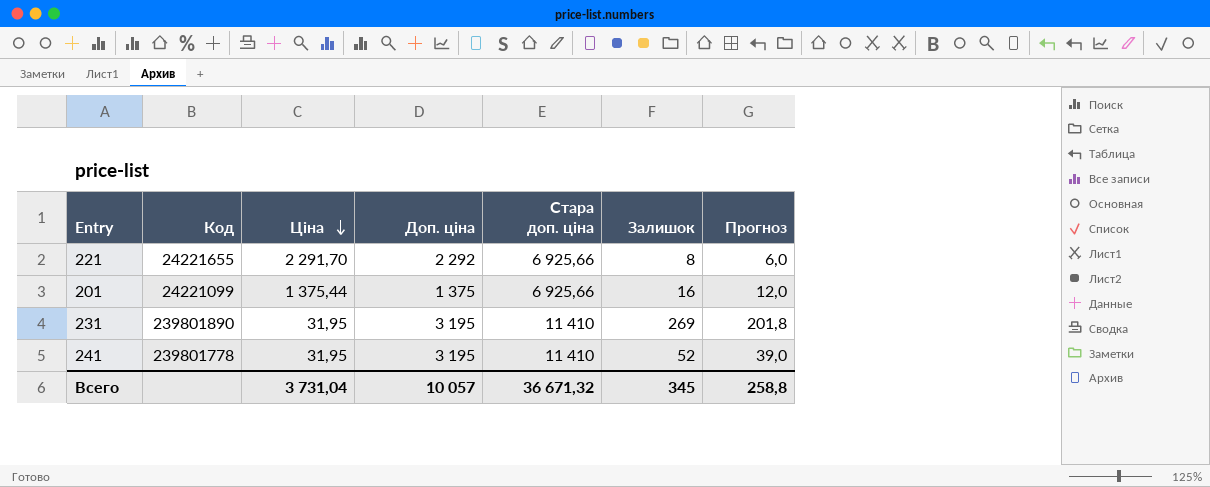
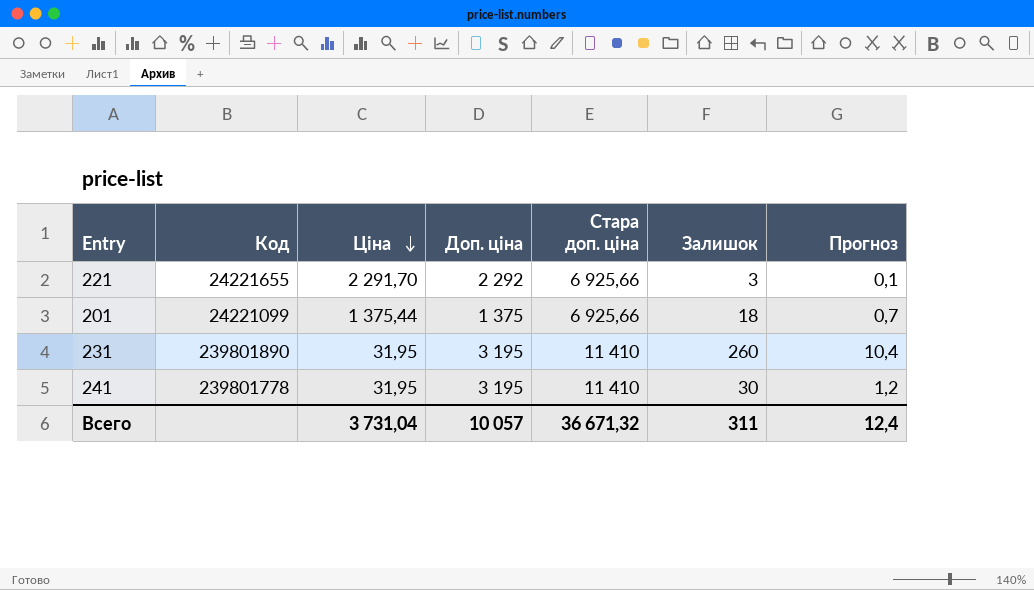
column Прогноз | formula: [Залишок] * 0,75 -> [Залишок] * 0,04
221 | Залишок: 8 -> 3
201 | Залишок: 16 -> 18
231 | Залишок: 269 -> 260
241 | Залишок: 52 -> 30
Всего | Залишок: 345 -> 311
Всего | Прогноз: 258,8 -> 12,4

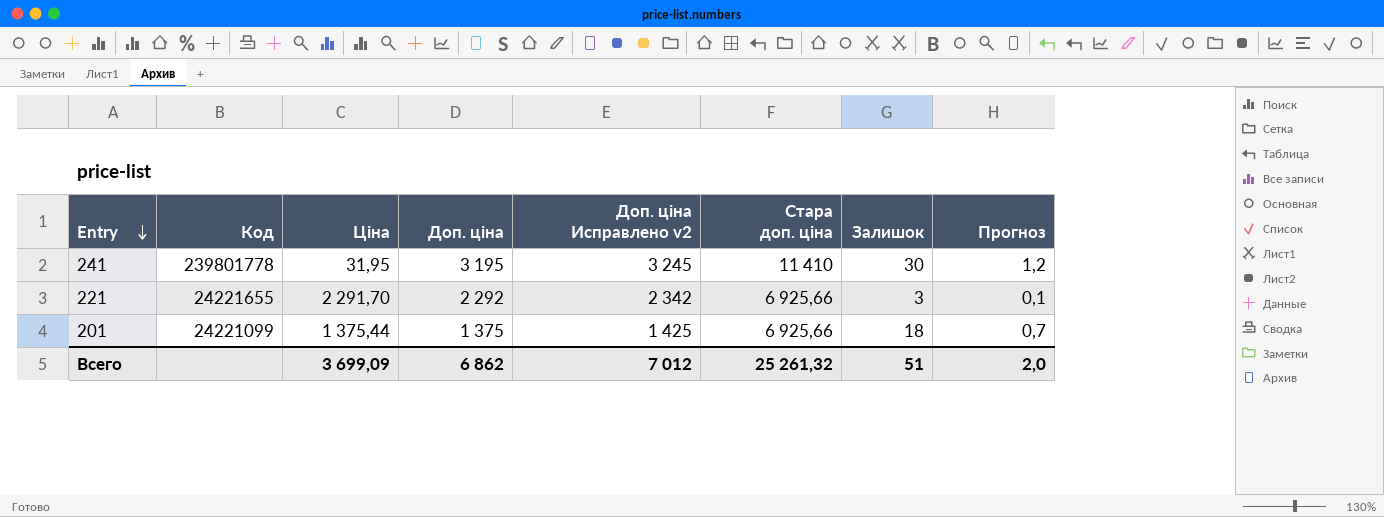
row order: Ціна descending -> Entry descending
column Доп. ціна Исправлено v2 | formula: none -> [Доп. ціна] + 50
row 231: 239801890 | 31,95 | 3 195 | 11 410 | 260 | 10,4 -> none
Всего | Ціна: 3 731,04 -> 3 699,09
Всего | Доп. ціна: 10 057 -> 6 862
Всего | Стара доп. ціна: 36 671,32 -> 25 261,32
Всего | Залишок: 311 -> 51
Всего | Прогноз: 12,4 -> 2,0

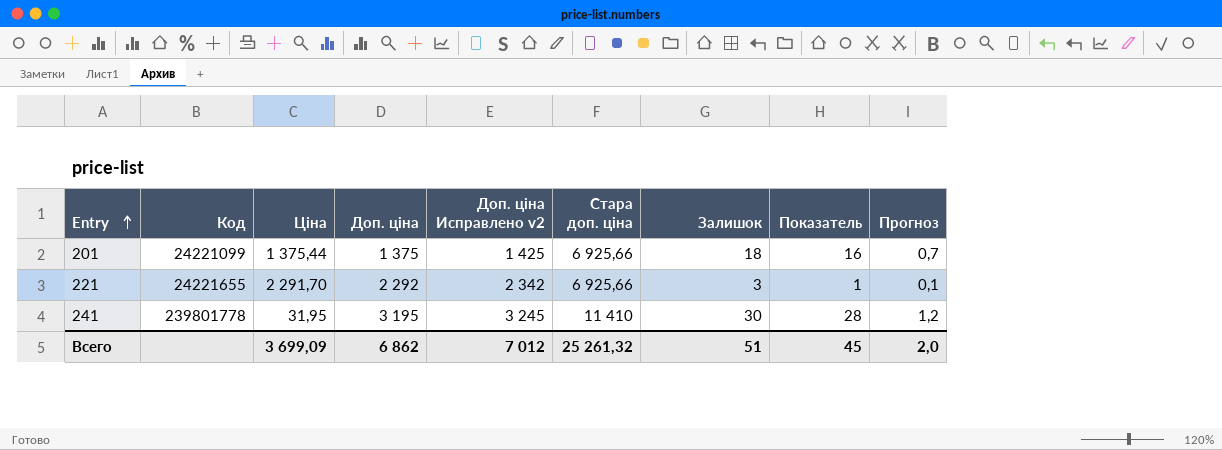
row order: Entry descending -> Entry ascending
column Показатель | formula: none -> [Залишок] - 2

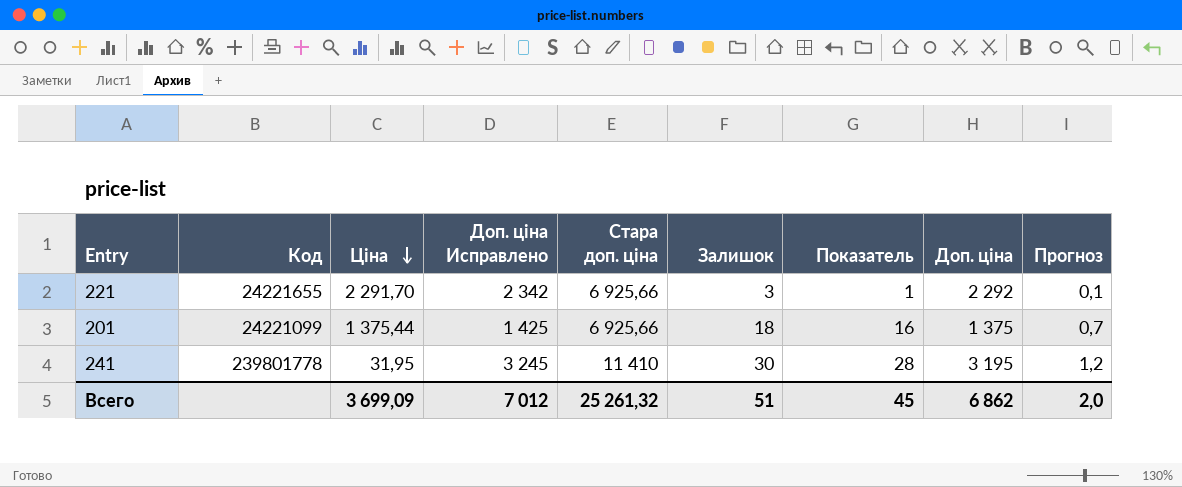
row order: Entry ascending -> Ціна descending
column name: Доп. ціна Исправлено v2 -> Доп. ціна Исправлено
column Доп. ціна | position: 4 -> 8

